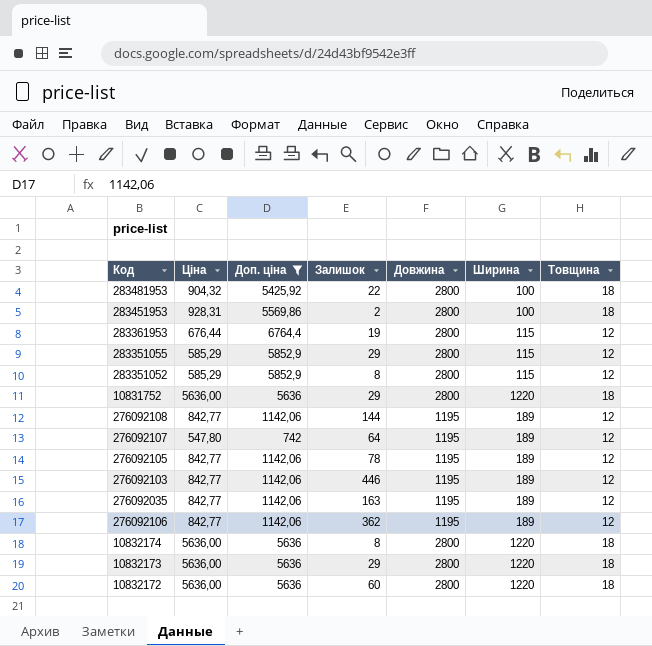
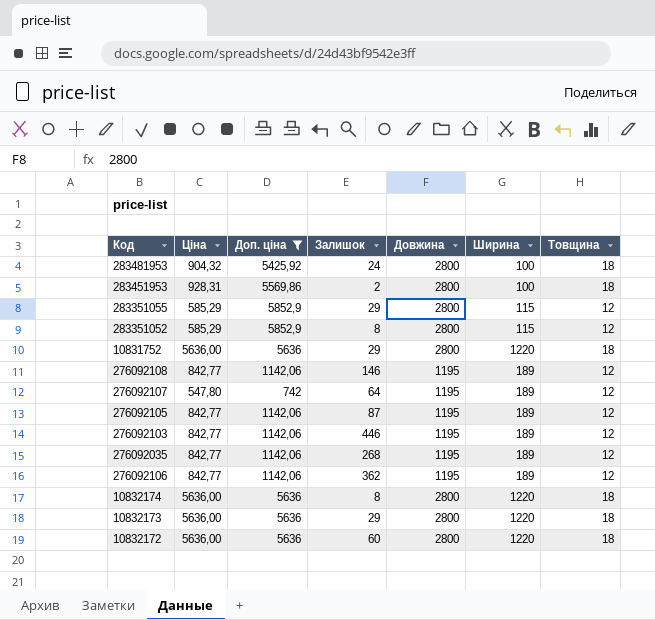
row 283361953: 676,44 | 6764,4 | 19 | 2800 | 115 | 12 -> none
283481953 | Залишок: 22 -> 24
276092108 | Залишок: 144 -> 146
276092105 | Залишок: 78 -> 87
276092035 | Залишок: 163 -> 268

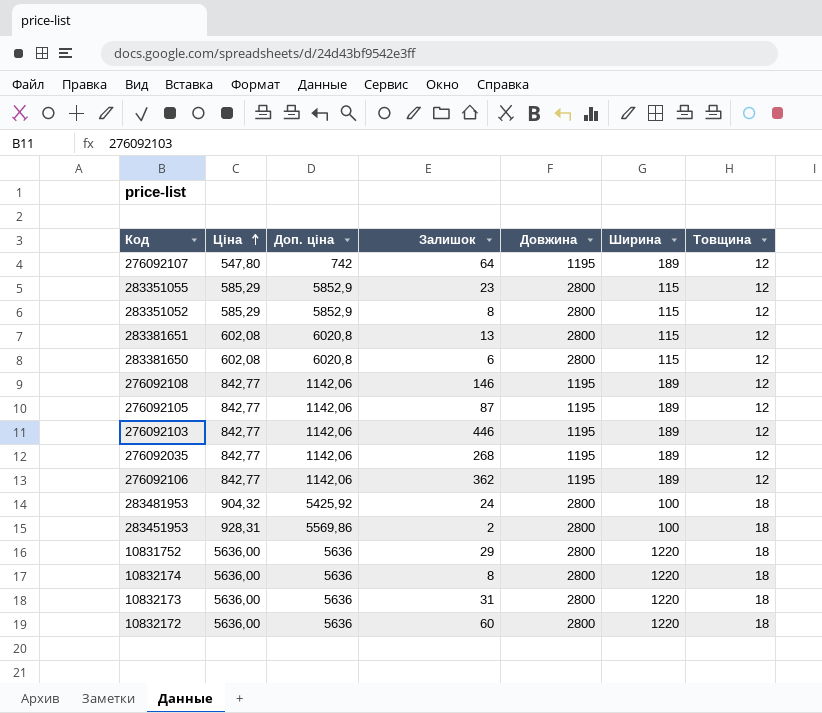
filter: Доп. ціна != 6020,8 -> none
row order: none -> Ціна ascending
283351055 | Залишок: 29 -> 23
10832173 | Залишок: 29 -> 31

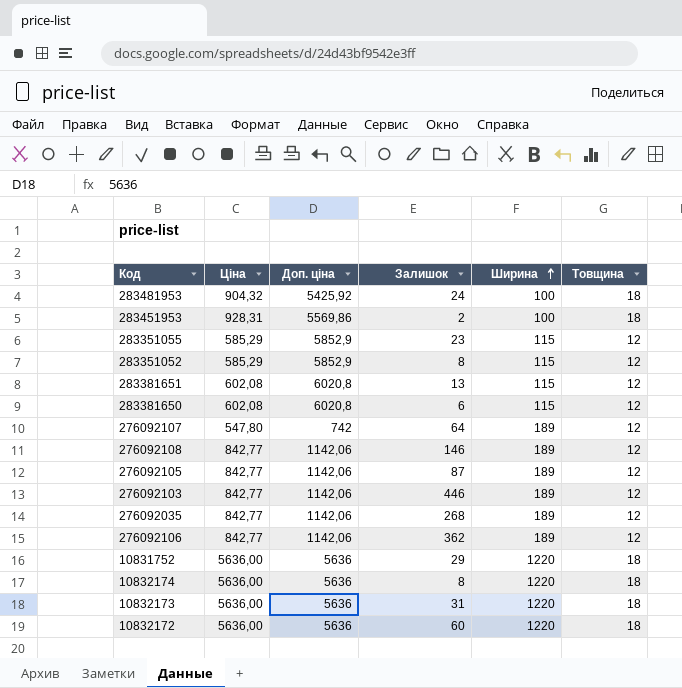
row order: Ціна ascending -> Ширина ascending
column Довжина | position: 5 -> none

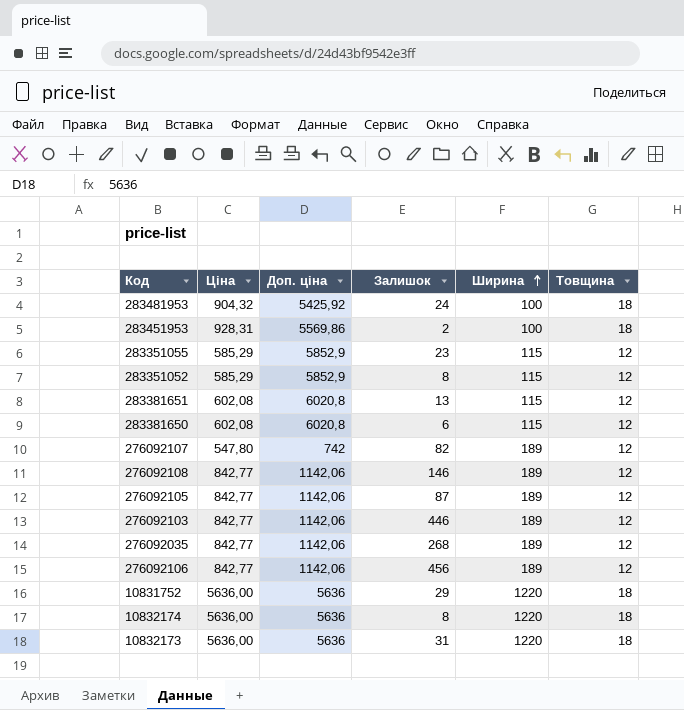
row 10832172: 5636,00 | 5636 | 60 | 1220 | 18 -> none
276092107 | Залишок: 64 -> 82
276092106 | Залишок: 362 -> 456

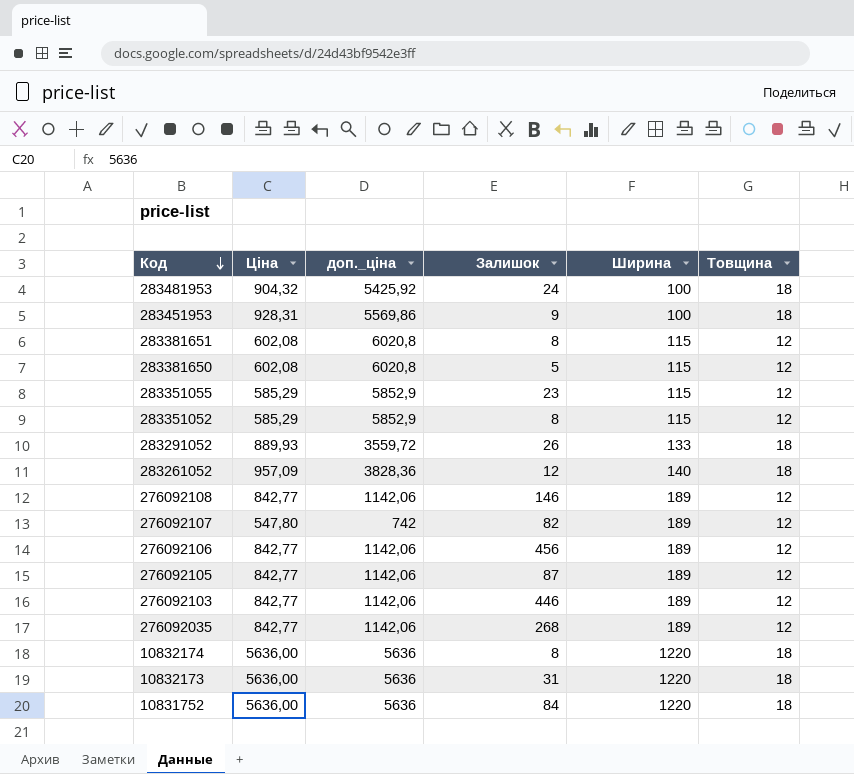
row order: Ширина ascending -> Код descending
column name: Доп. ціна -> доп._ціна
283451953 | Залишок: 2 -> 9
283381651 | Залишок: 13 -> 8
283381650 | Залишок: 6 -> 5
row 283291052: none -> 889,93 | 3559,72 | 26 | 133 | 18
row 283261052: none -> 957,09 | 3828,36 | 12 | 140 | 18
10831752 | Залишок: 29 -> 84

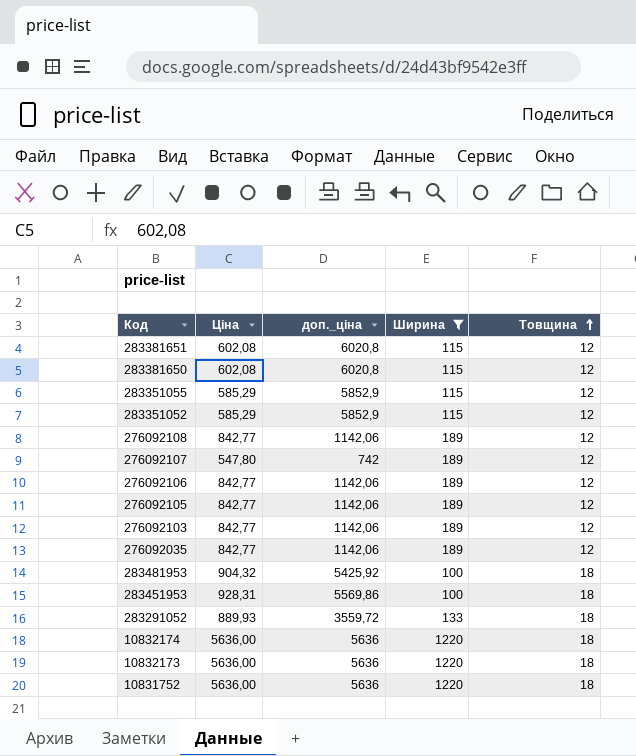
filter: none -> Ширина != 140
row order: Код descending -> Товщина ascending
column Залишок | position: 4 -> none

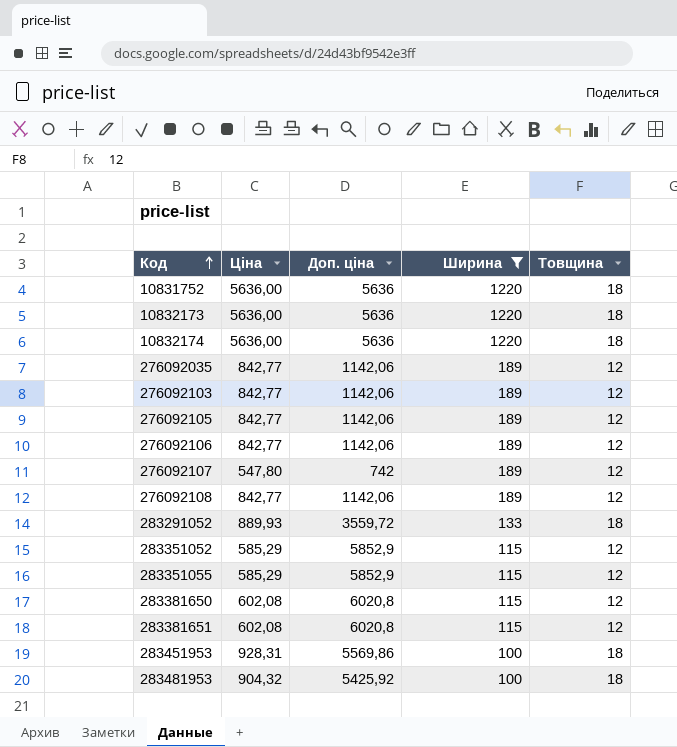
row order: Товщина ascending -> Код ascending
column name: доп._ціна -> Доп. ціна

